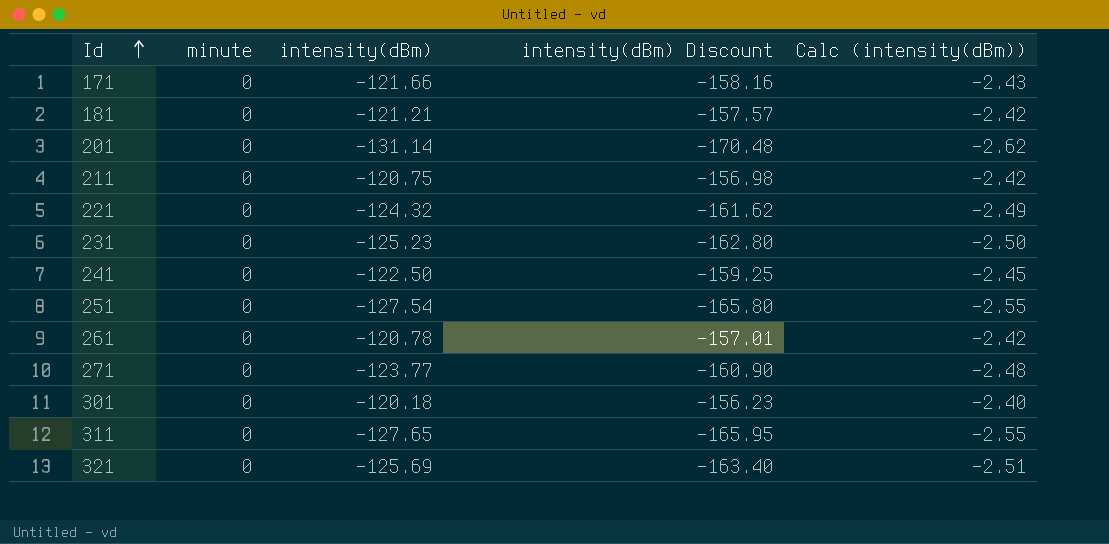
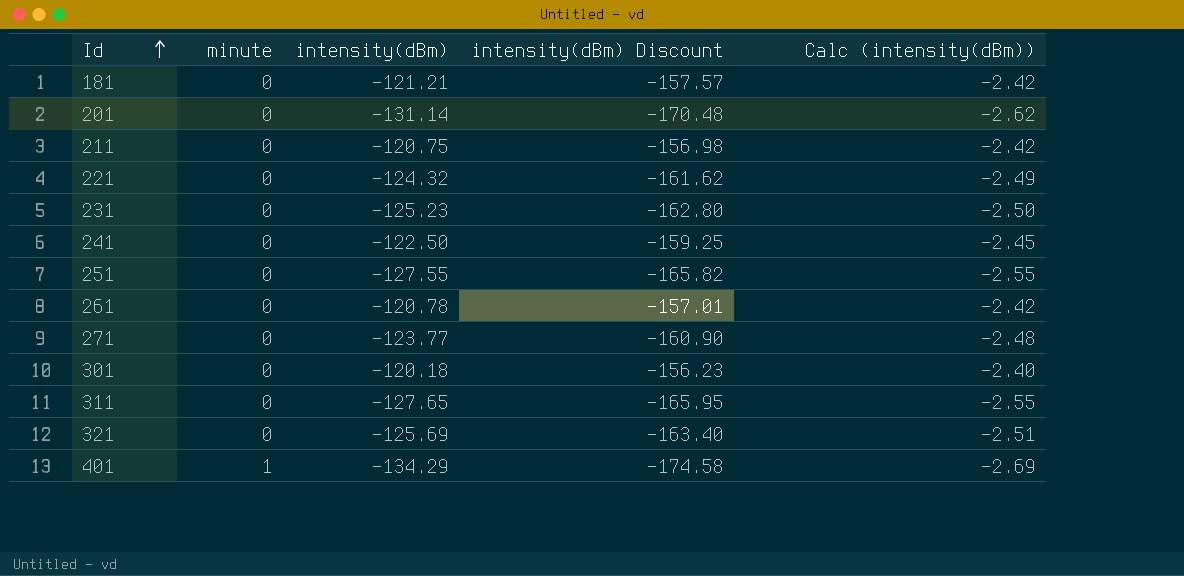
row 171: 0 | -121.66 | -158.16 | -2.43 -> none
251 | intensity(dBm): -127.54 -> -127.55
251 | intensity(dBm) Discount: -165.80 -> -165.82
row 401: none -> 1 | -134.29 | -174.58 | -2.69

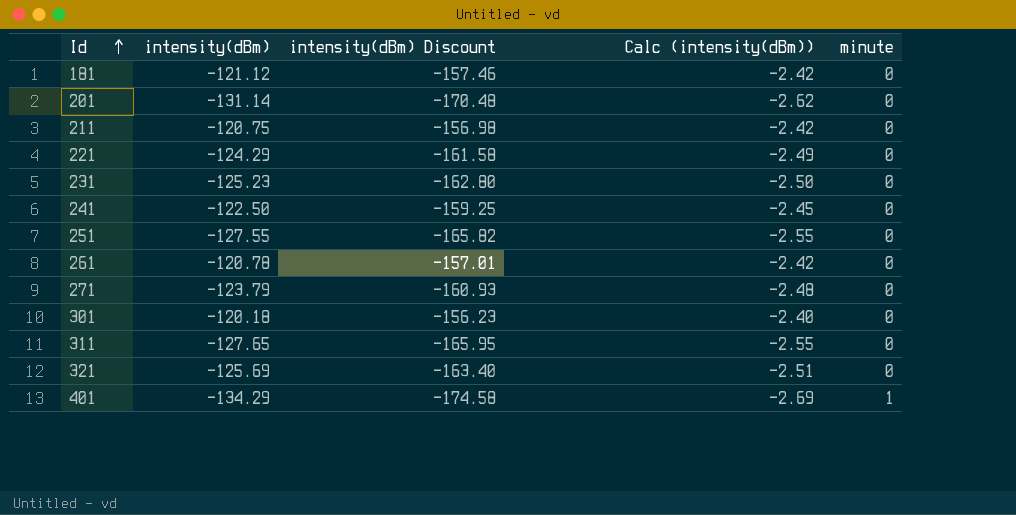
column minute | position: 2 -> 5
181 | intensity(dBm): -121.21 -> -121.12
181 | intensity(dBm) Discount: -157.57 -> -157.46
221 | intensity(dBm): -124.32 -> -124.29
221 | intensity(dBm) Discount: -161.62 -> -161.58
271 | intensity(dBm): -123.77 -> -123.79
271 | intensity(dBm) Discount: -160.90 -> -160.93

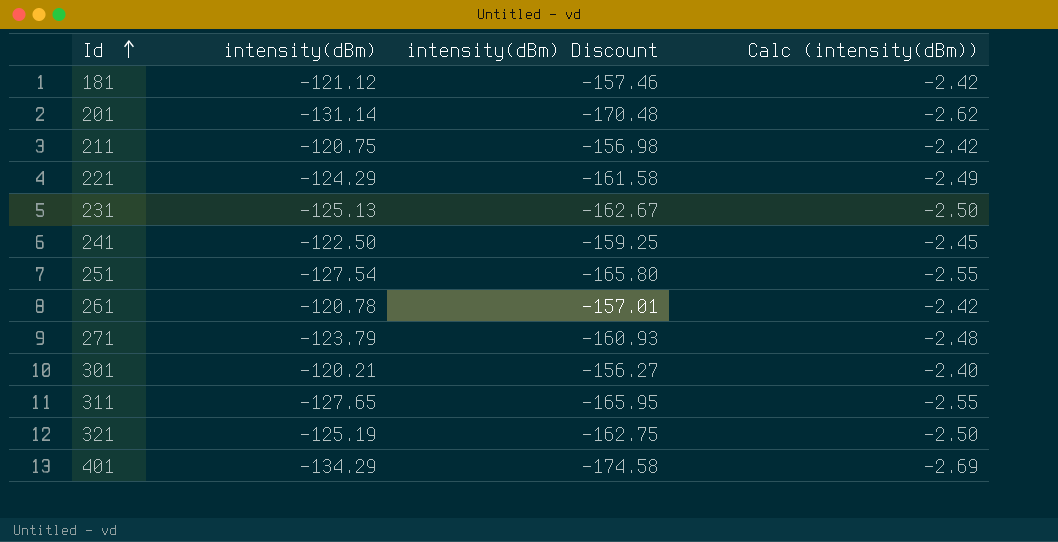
column minute | position: 5 -> none
231 | intensity(dBm): -125.23 -> -125.13
231 | intensity(dBm) Discount: -162.80 -> -162.67
251 | intensity(dBm): -127.55 -> -127.54
251 | intensity(dBm) Discount: -165.82 -> -165.80
301 | intensity(dBm): -120.18 -> -120.21
301 | intensity(dBm) Discount: -156.23 -> -156.27
321 | intensity(dBm): -125.69 -> -125.19
321 | intensity(dBm) Discount: -163.40 -> -162.75
321 | Calc (intensity(dBm)): -2.51 -> -2.50

